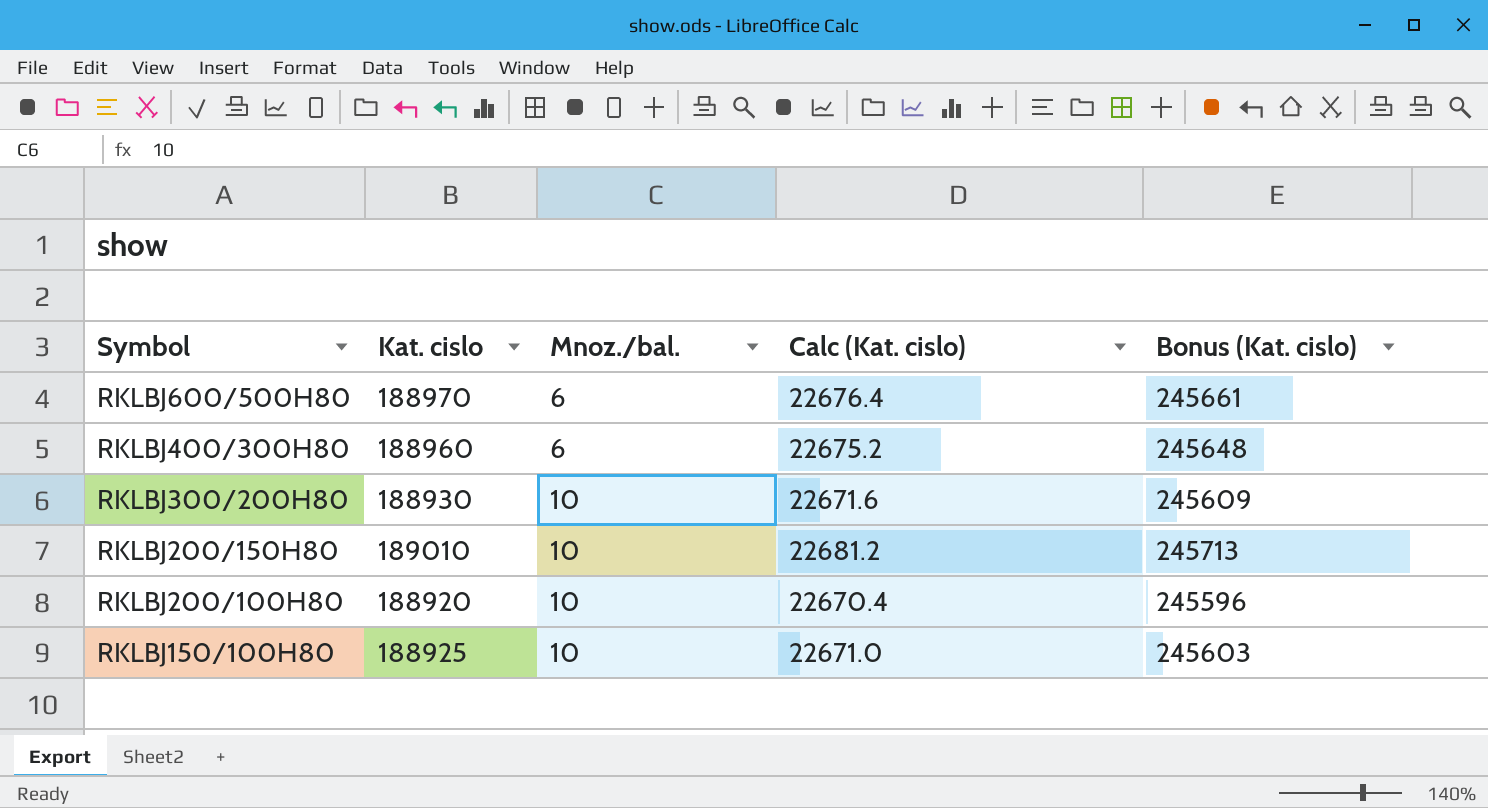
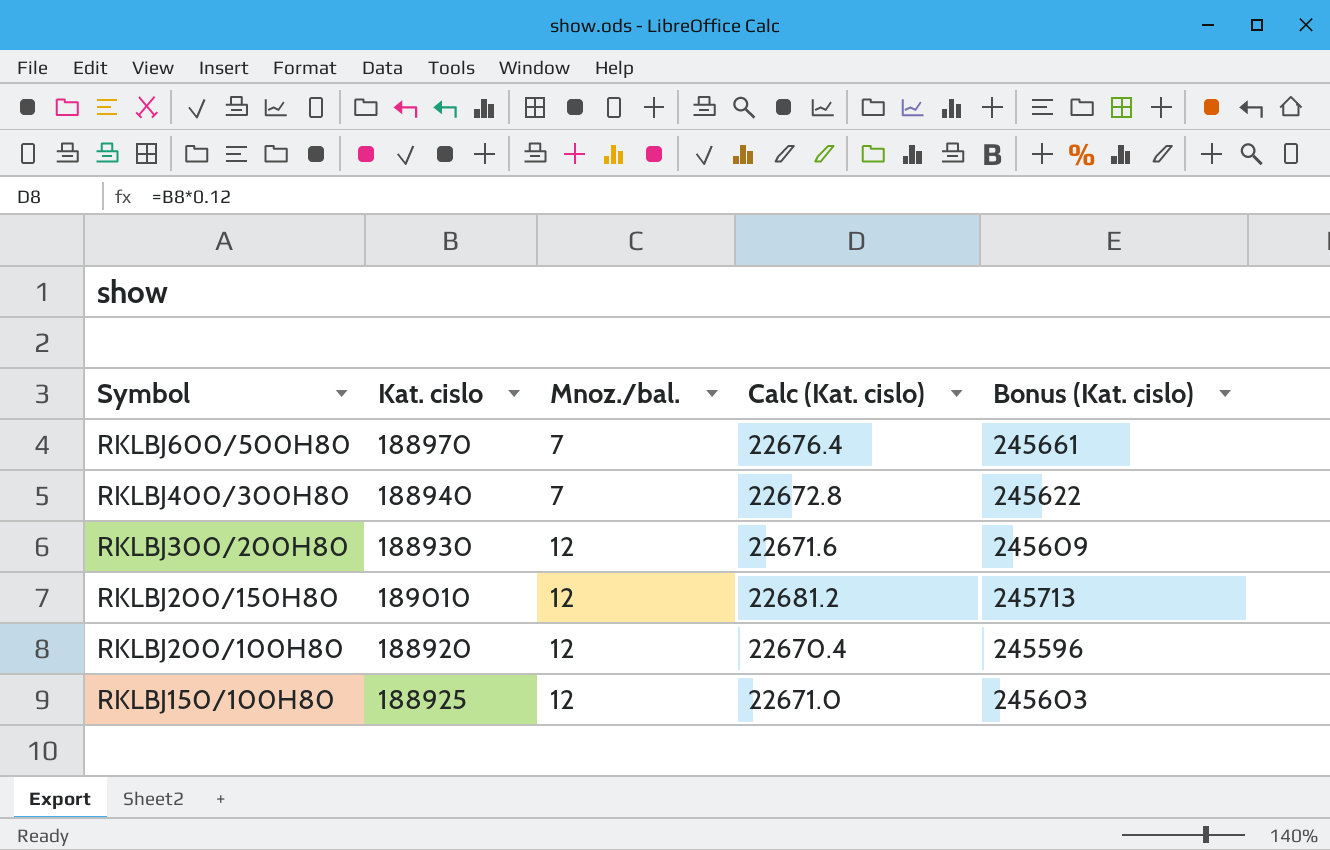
RKLBJ600/500H80 | Mnoz./bal.: 6 -> 7
RKLBJ400/300H80 | Kat. cislo: 188960 -> 188940
RKLBJ400/300H80 | Mnoz./bal.: 6 -> 7
RKLBJ400/300H80 | Calc (Kat. cislo): 22675.2 -> 22672.8
RKLBJ400/300H80 | Bonus (Kat. cislo): 245648 -> 245622
RKLBJ300/200H80 | Mnoz./bal.: 10 -> 12
RKLBJ200/150H80 | Mnoz./bal.: 10 -> 12
RKLBJ200/100H80 | Mnoz./bal.: 10 -> 12
RKLBJ150/100H80 | Mnoz./bal.: 10 -> 12

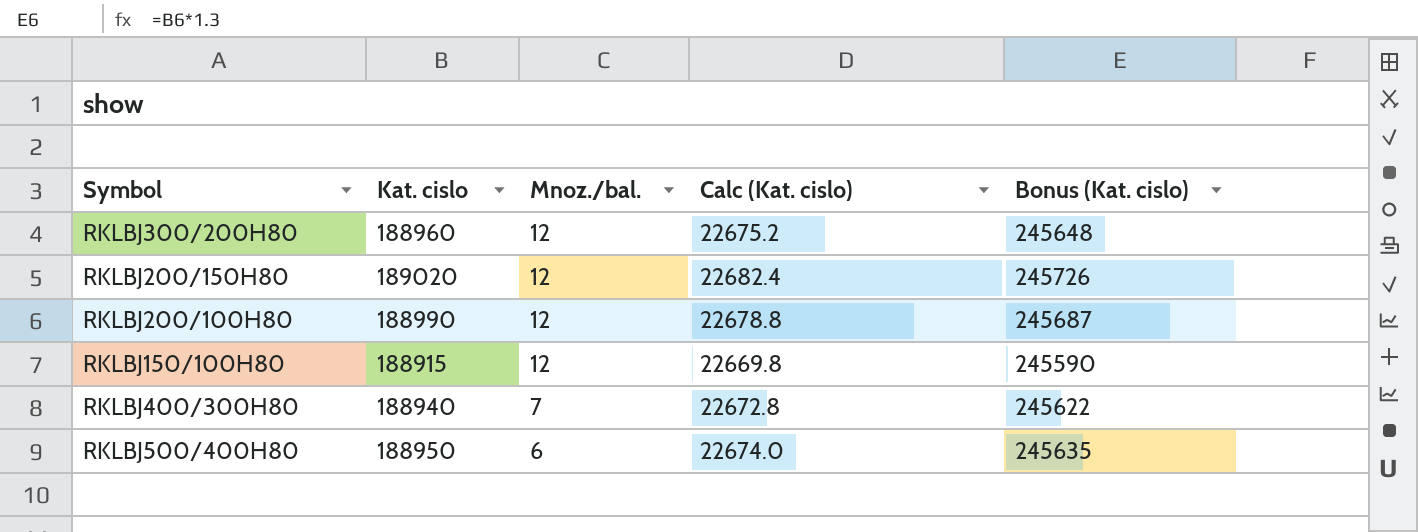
row order: Symbol descending -> Mnoz./bal. descending
row RKLBJ600/500H80: 188970 | 7 | 22676.4 | 245661 -> none
RKLBJ300/200H80 | Kat. cislo: 188930 -> 188960
RKLBJ300/200H80 | Calc (Kat. cislo): 22671.6 -> 22675.2
RKLBJ300/200H80 | Bonus (Kat. cislo): 245609 -> 245648
RKLBJ200/150H80 | Kat. cislo: 189010 -> 189020
RKLBJ200/150H80 | Calc (Kat. cislo): 22681.2 -> 22682.4
RKLBJ200/150H80 | Bonus (Kat. cislo): 245713 -> 245726
RKLBJ200/100H80 | Kat. cislo: 188920 -> 188990
RKLBJ200/100H80 | Calc (Kat. cislo): 22670.4 -> 22678.8
RKLBJ200/100H80 | Bonus (Kat. cislo): 245596 -> 245687
RKLBJ150/100H80 | Kat. cislo: 188925 -> 188915
RKLBJ150/100H80 | Calc (Kat. cislo): 22671.0 -> 22669.8
RKLBJ150/100H80 | Bonus (Kat. cislo): 245603 -> 245590
row RKLBJ500/400H80: none -> 188950 | 6 | 22674.0 | 245635

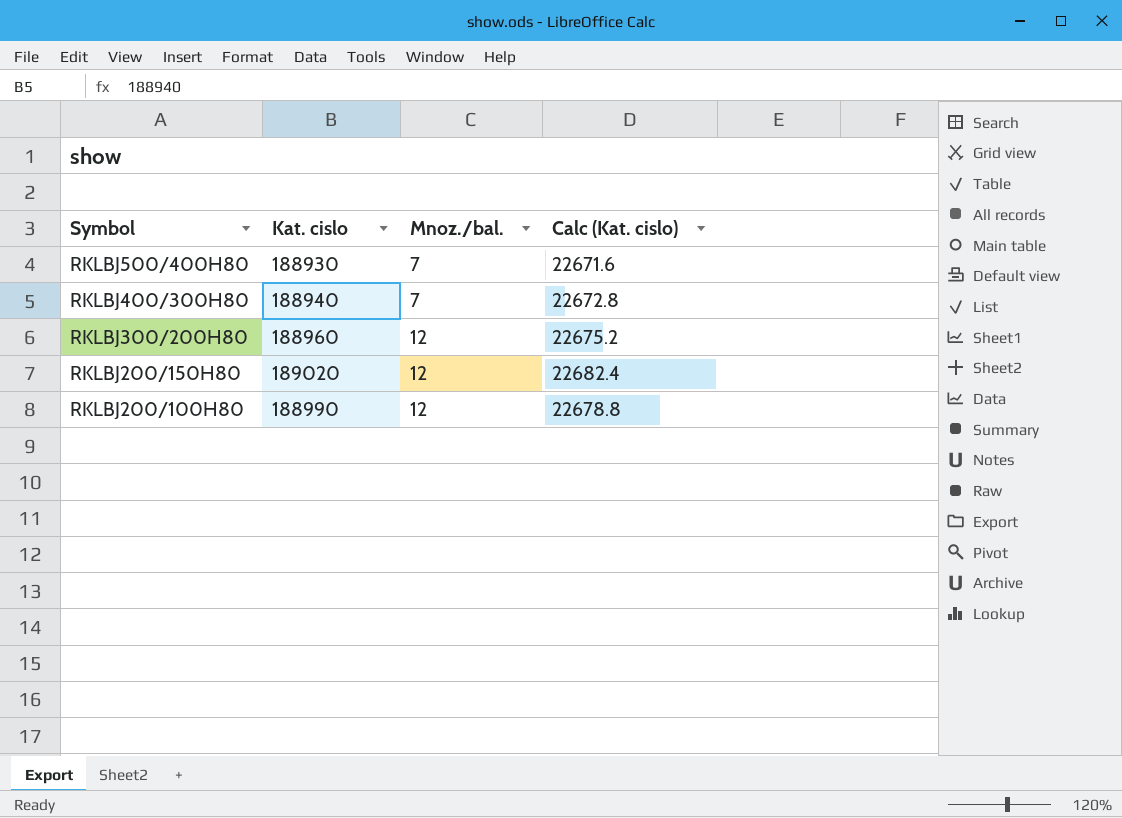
row order: Mnoz./bal. descending -> Symbol descending
column Bonus (Kat. cislo) | formula: [Kat. cislo] * 1.3 -> none
row RKLBJ150/100H80: 188915 | 12 | 22669.8 | 245590 -> none
RKLBJ500/400H80 | Kat. cislo: 188950 -> 188930
RKLBJ500/400H80 | Mnoz./bal.: 6 -> 7
RKLBJ500/400H80 | Calc (Kat. cislo): 22674.0 -> 22671.6

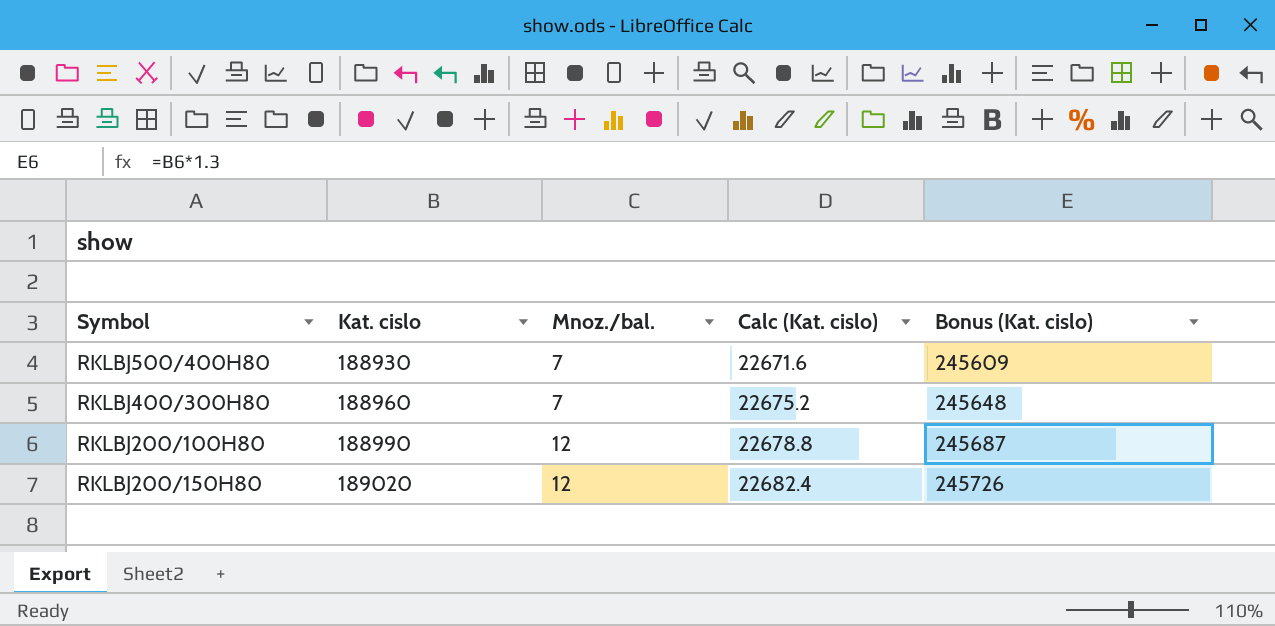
row order: Symbol descending -> Kat. cislo ascending
column Bonus (Kat. cislo) | formula: none -> [Kat. cislo] * 1.3
row RKLBJ300/200H80: 188960 | 12 | 22675.2 -> none
RKLBJ400/300H80 | Kat. cislo: 188940 -> 188960
RKLBJ400/300H80 | Calc (Kat. cislo): 22672.8 -> 22675.2

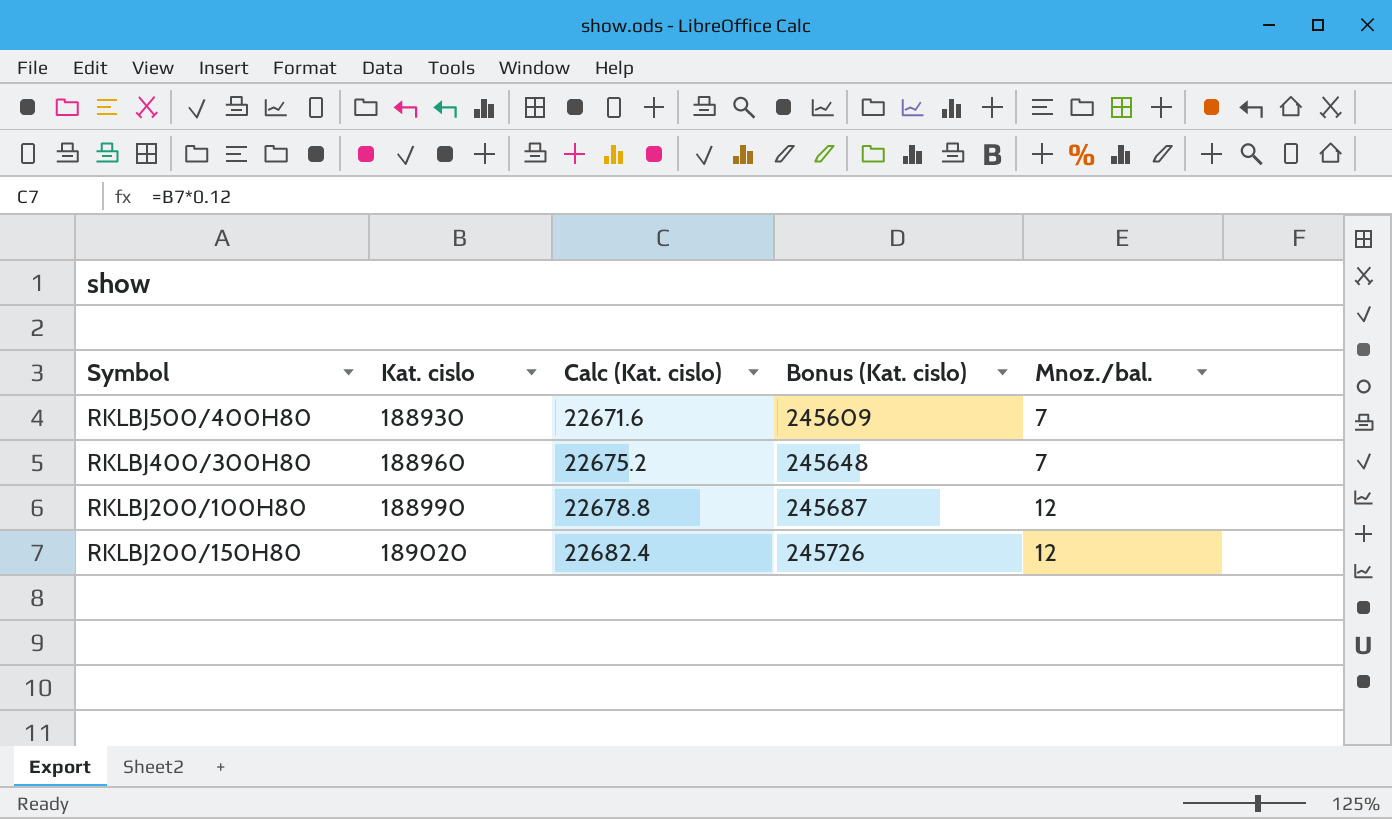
column Mnoz./bal. | position: 3 -> 5

